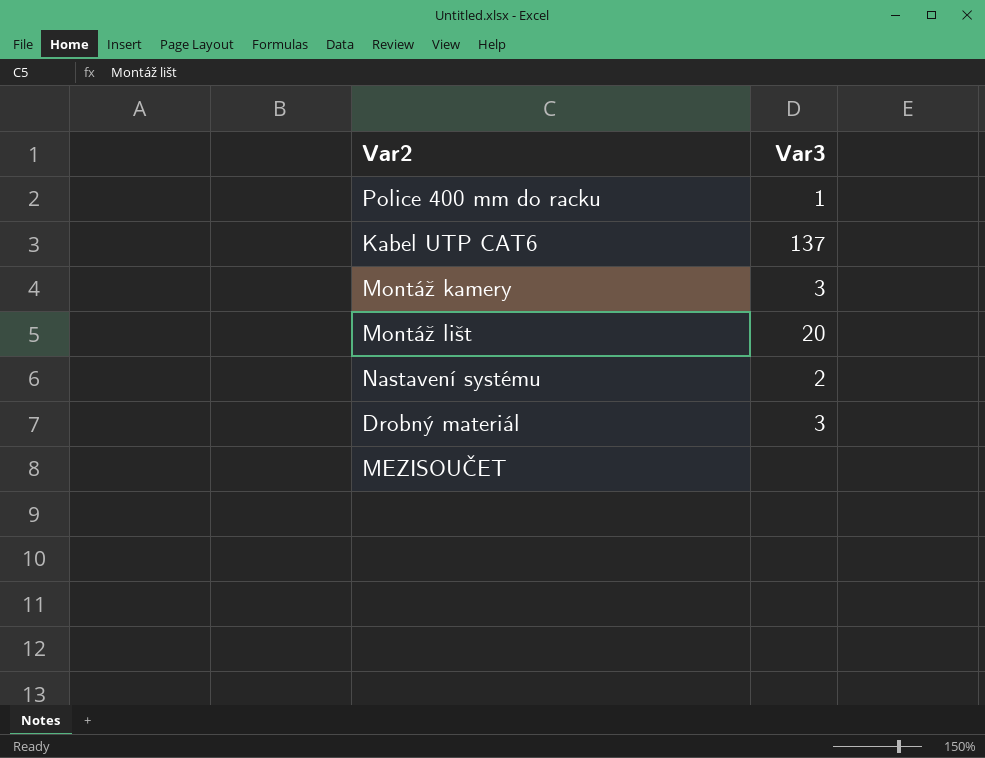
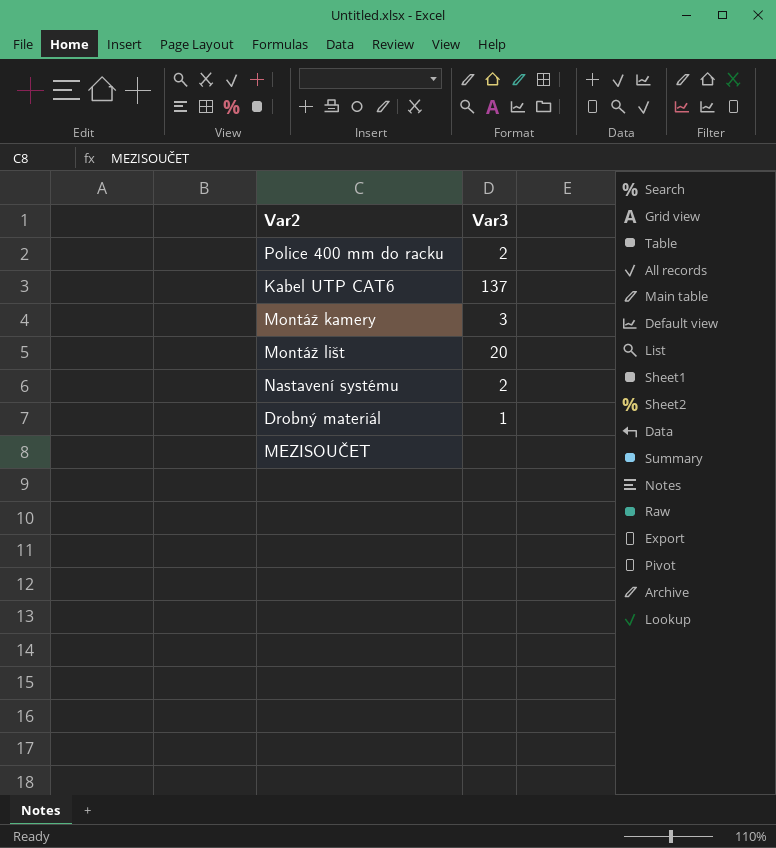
Police 400 mm do racku | Var3: 1 -> 2
Drobný materiál | Var3: 3 -> 1

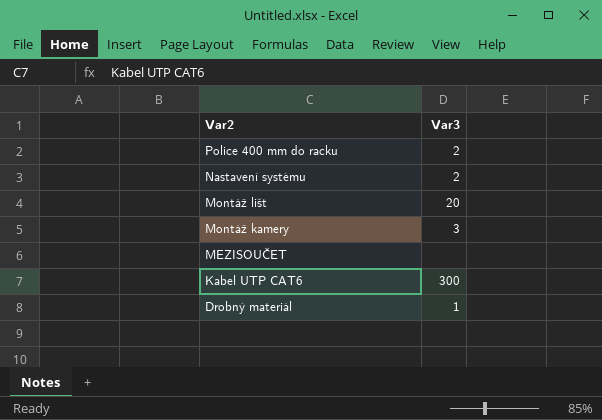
row order: none -> Var2 descending
Kabel UTP CAT6 | Var3: 137 -> 300

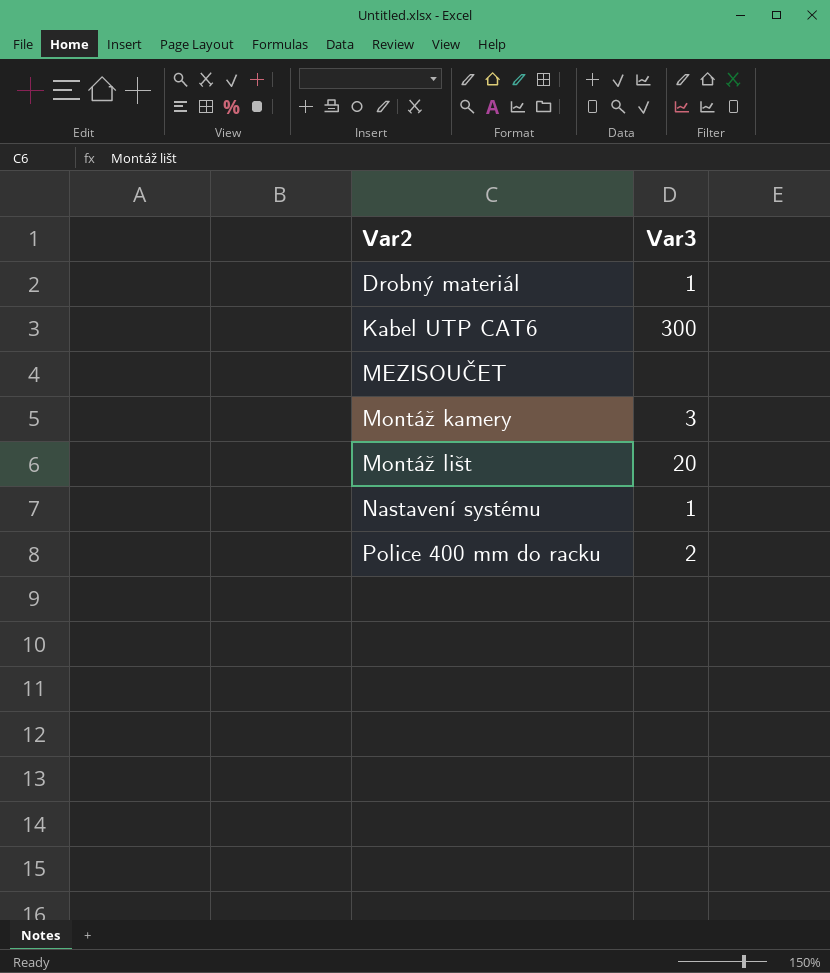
row order: Var2 descending -> Var2 ascending
Nastavení systému | Var3: 2 -> 1

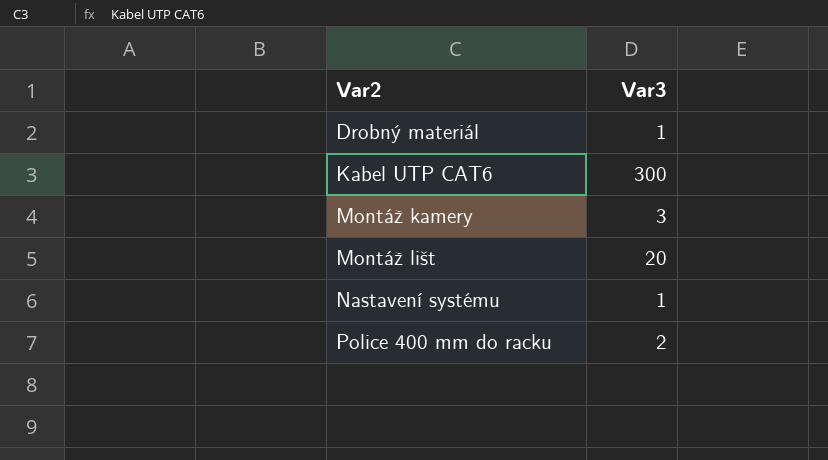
row MEZISOUČET: none -> none

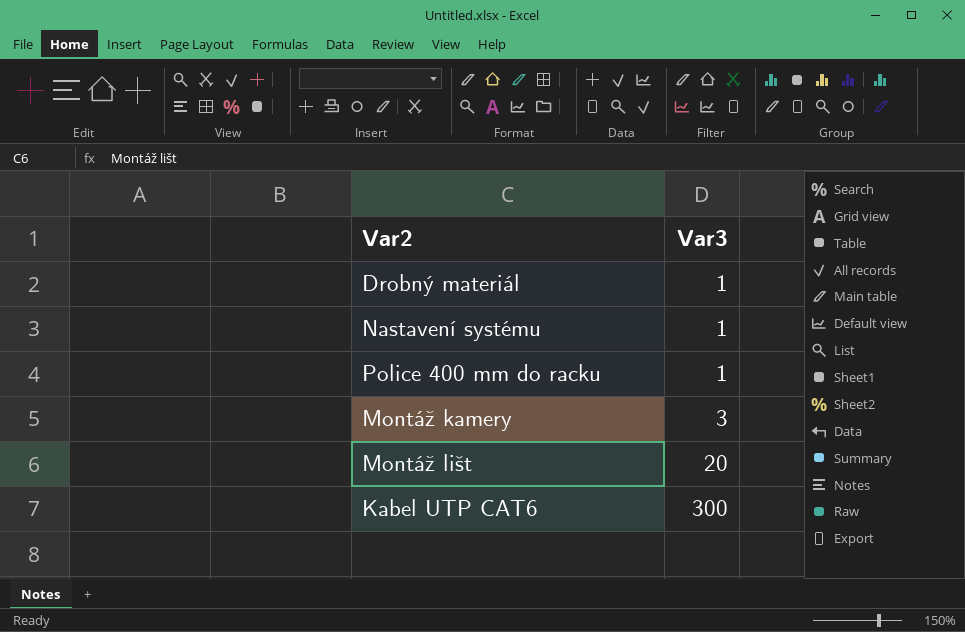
row order: Var2 ascending -> Var3 ascending
Police 400 mm do racku | Var3: 2 -> 1

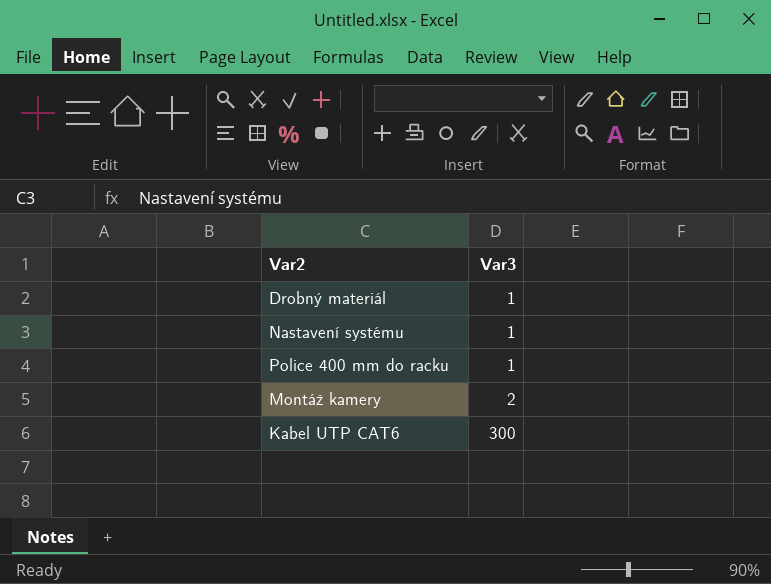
row Montáž lišt: 20 -> none
Montáž kamery | Var3: 3 -> 2

